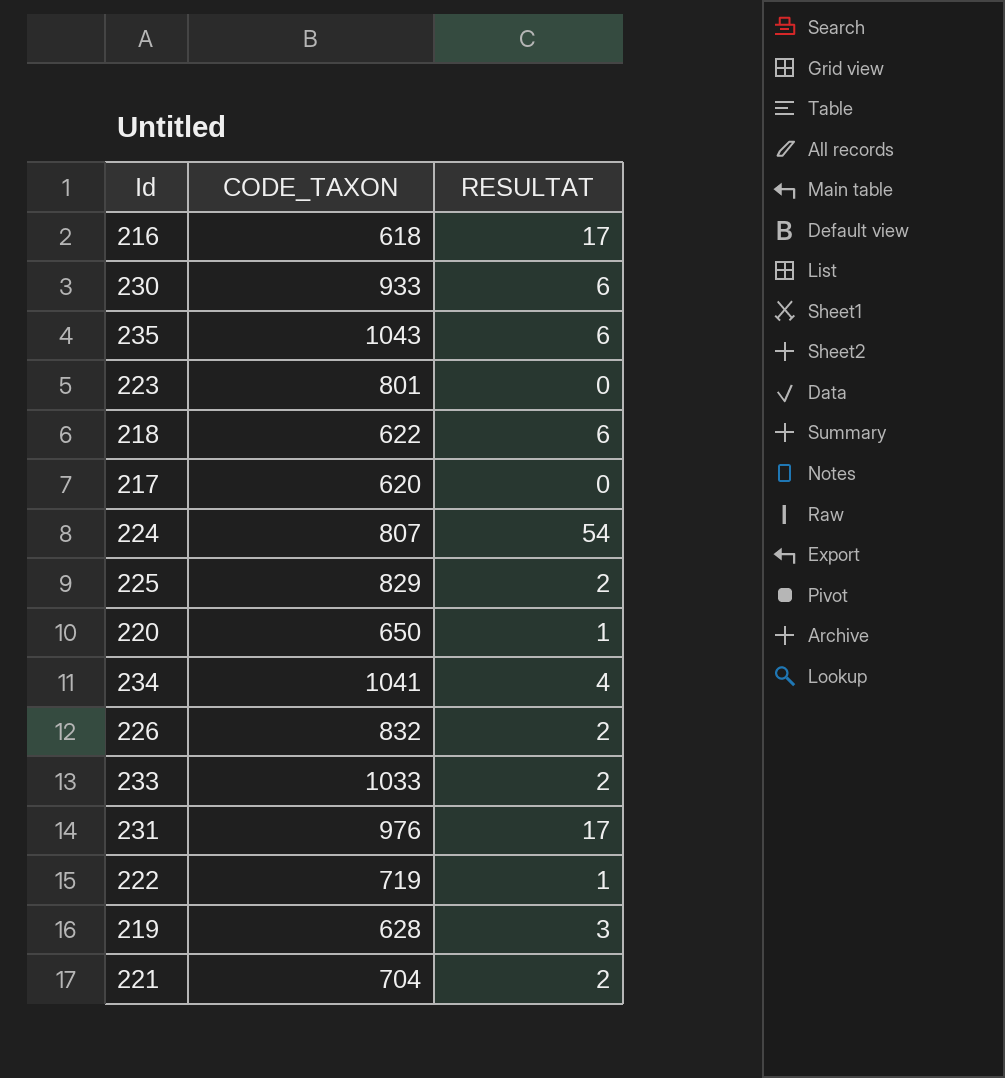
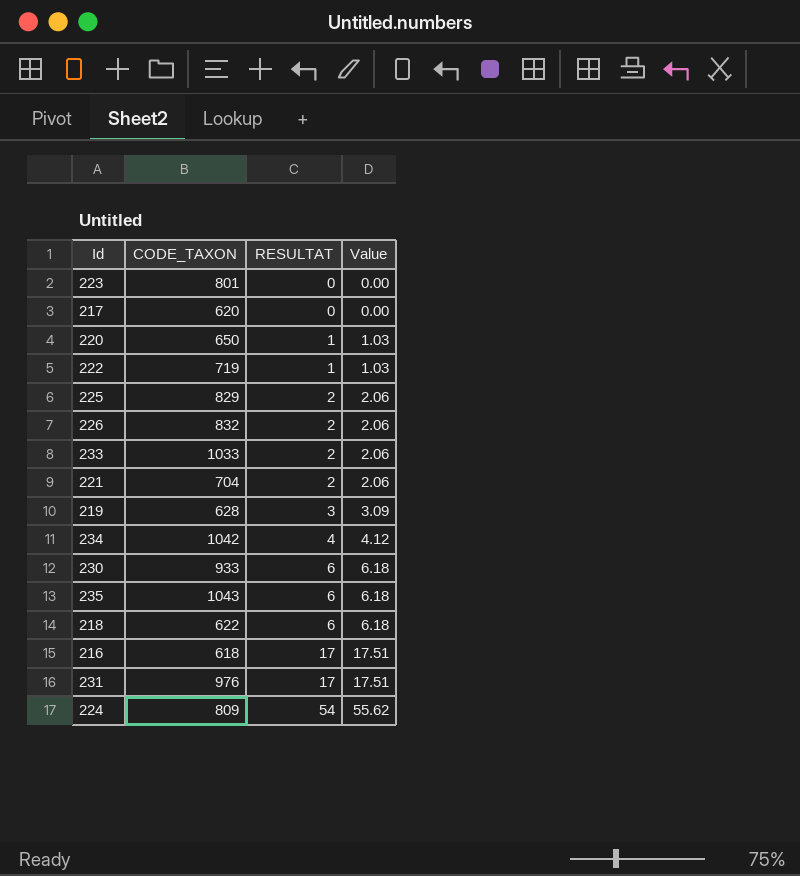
row order: none -> RESULTAT ascending
column Value | formula: none -> [RESULTAT] * 1.03
234 | CODE_TAXON: 1041 -> 1042
224 | CODE_TAXON: 807 -> 809

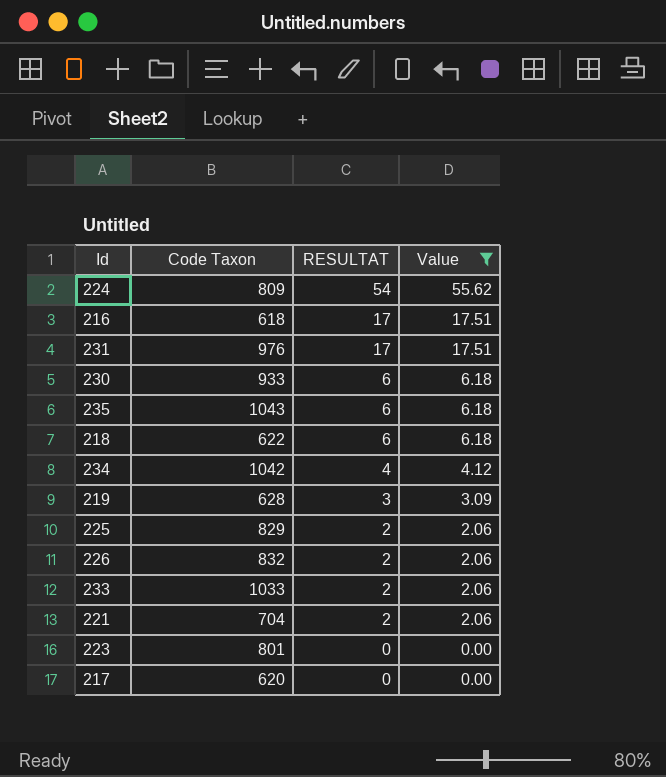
filter: none -> Value != 1.03
row order: RESULTAT ascending -> RESULTAT descending
column name: CODE_TAXON -> Code Taxon

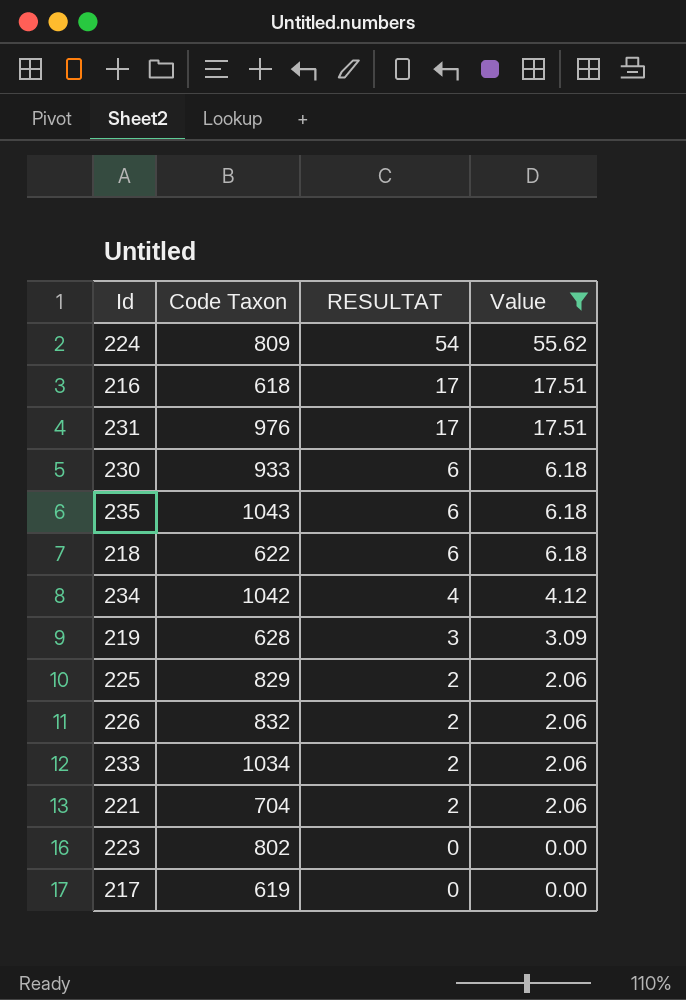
233 | Code Taxon: 1033 -> 1034
223 | Code Taxon: 801 -> 802
217 | Code Taxon: 620 -> 619

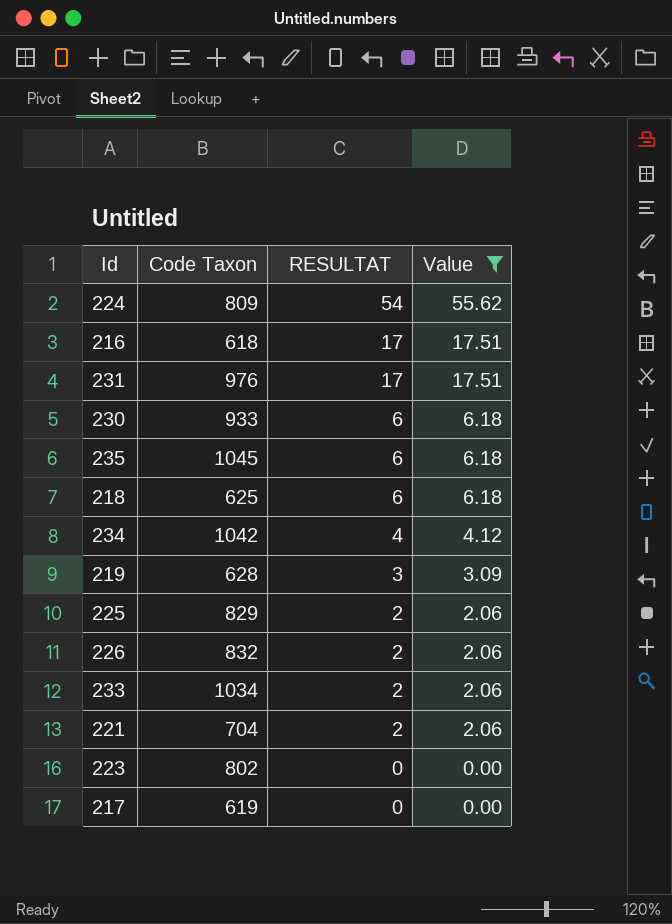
235 | Code Taxon: 1043 -> 1045
218 | Code Taxon: 622 -> 625

